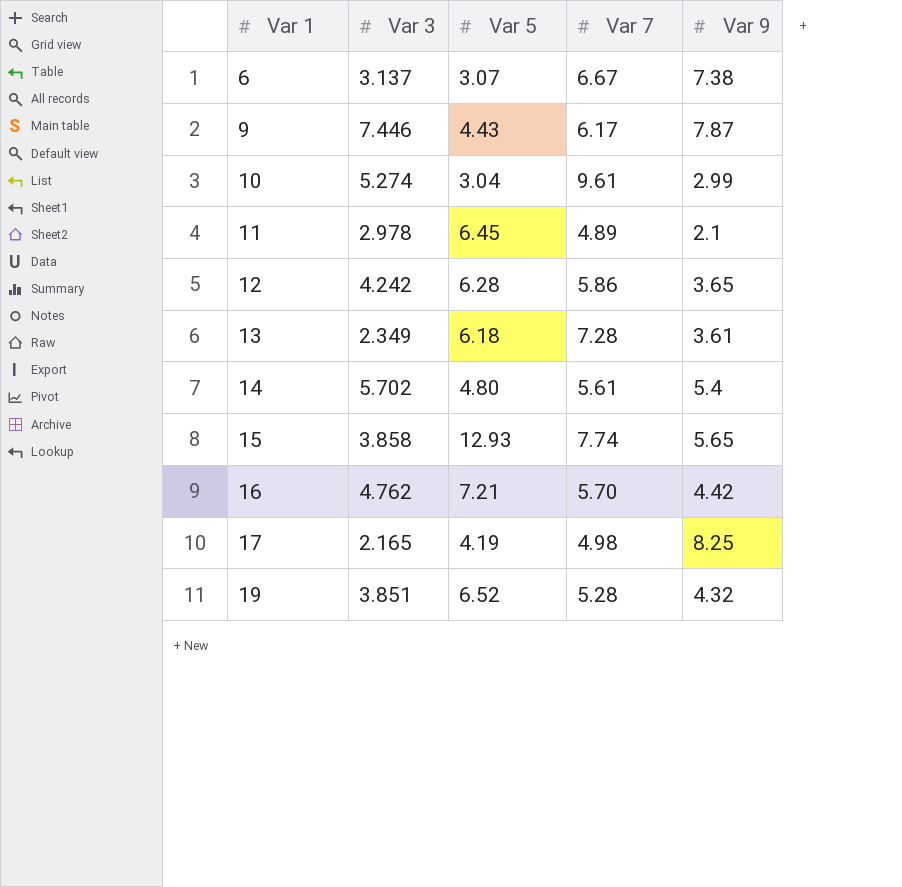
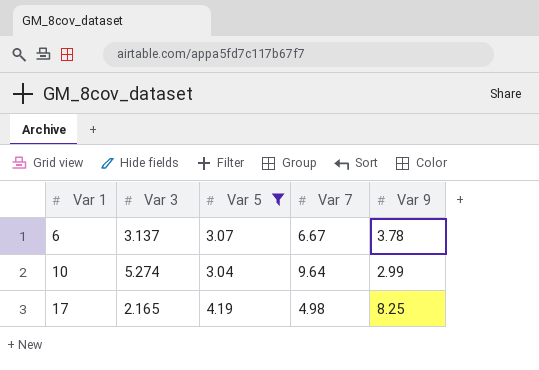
filter: none -> Var 5 <= 4.19
6 | Var 9: 7.38 -> 3.78
10 | Var 7: 9.61 -> 9.64

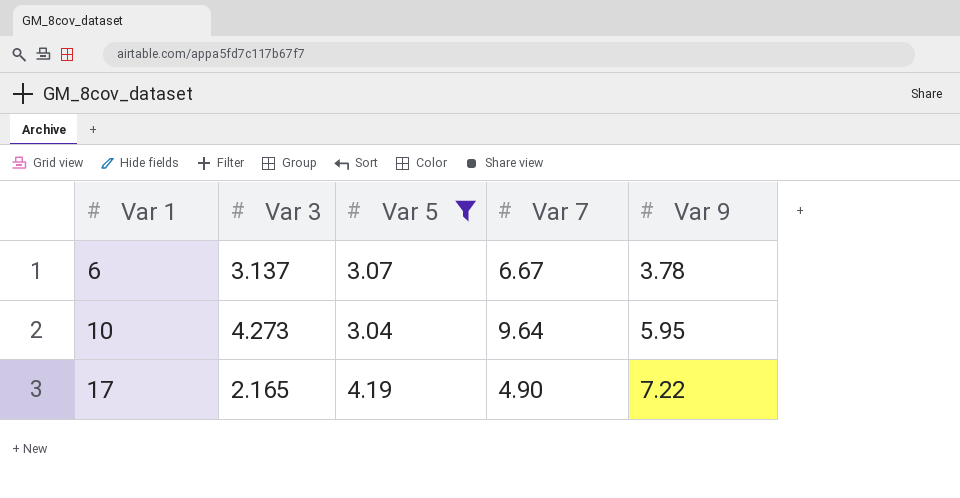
10 | Var 3: 5.274 -> 4.273
10 | Var 9: 2.99 -> 5.95
17 | Var 7: 4.98 -> 4.90
17 | Var 9: 8.25 -> 7.22

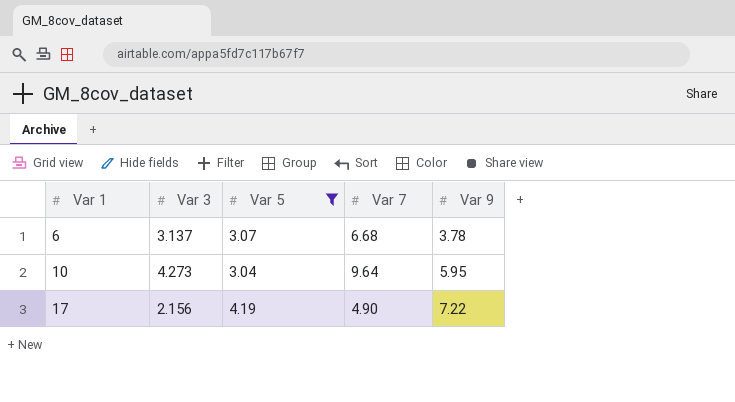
6 | Var 7: 6.67 -> 6.68
17 | Var 3: 2.165 -> 2.156

